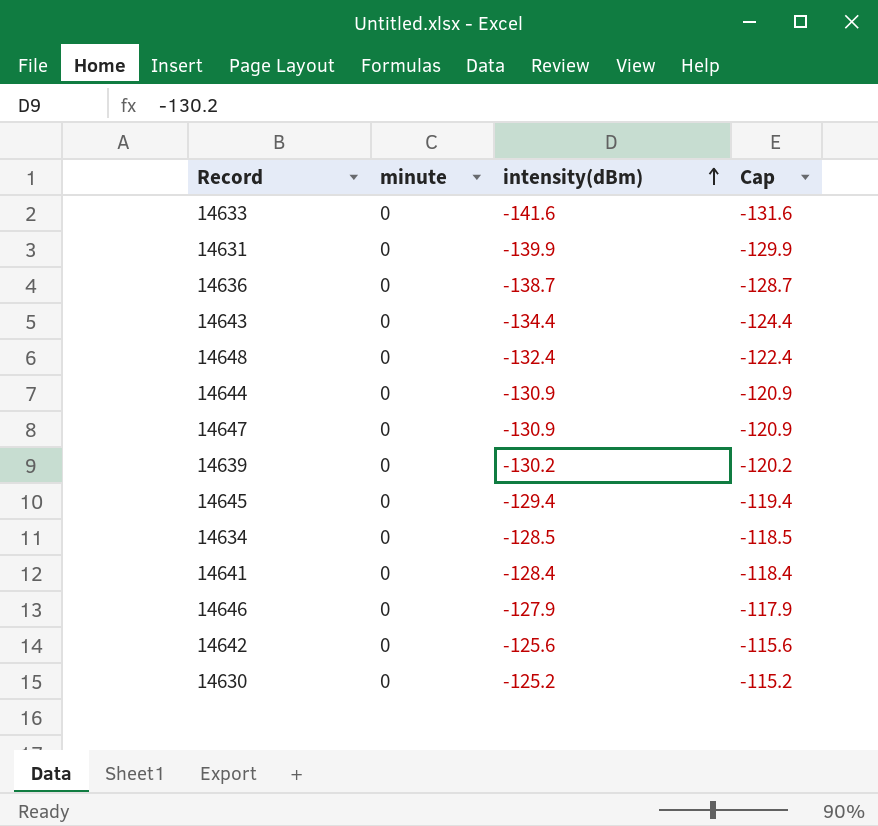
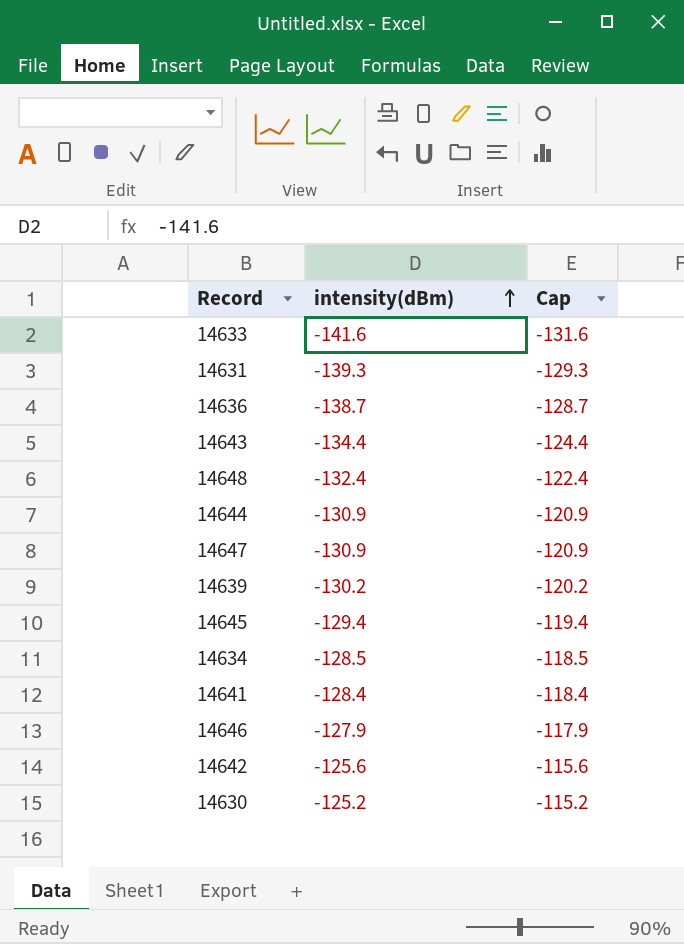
column minute | position: 2 -> none
14631 | intensity(dBm): -139.9 -> -139.3
14631 | Cap: -129.9 -> -129.3

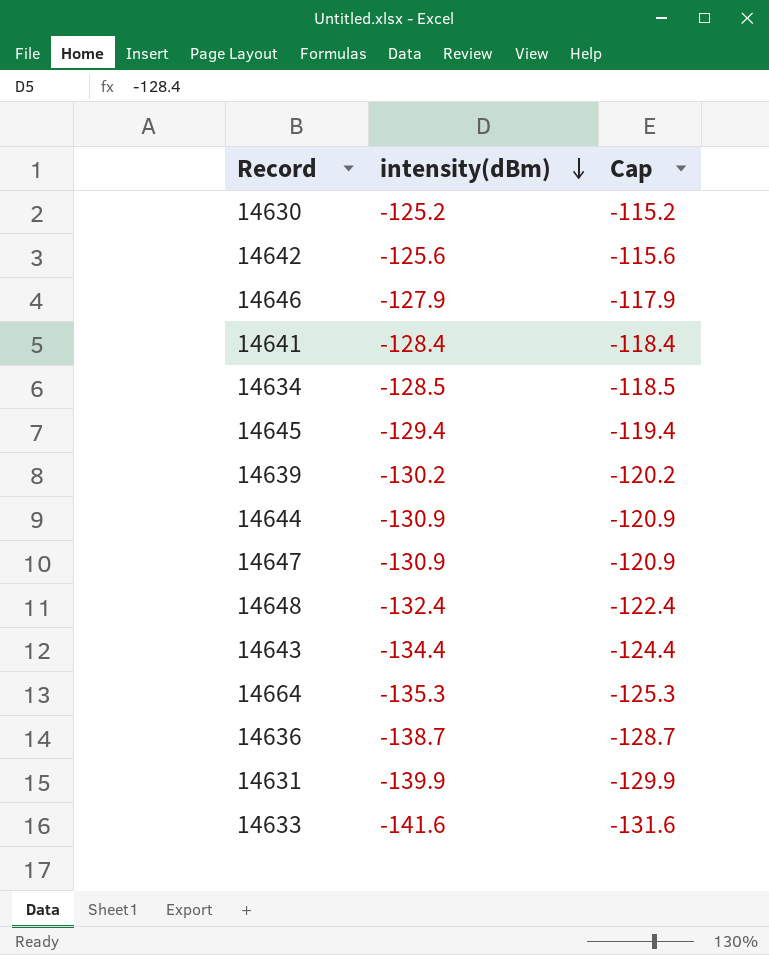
row order: intensity(dBm) ascending -> intensity(dBm) descending
row 14664: none -> -135.3 | -125.3
14631 | intensity(dBm): -139.3 -> -139.9
14631 | Cap: -129.3 -> -129.9

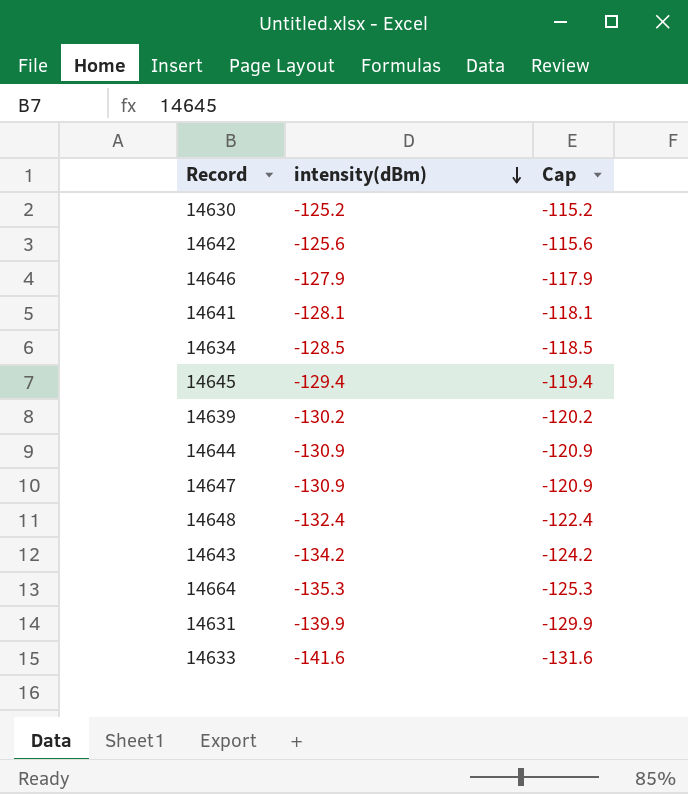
row 14636: -138.7 | -128.7 -> none
14641 | intensity(dBm): -128.4 -> -128.1
14641 | Cap: -118.4 -> -118.1
14643 | intensity(dBm): -134.4 -> -134.2
14643 | Cap: -124.4 -> -124.2

